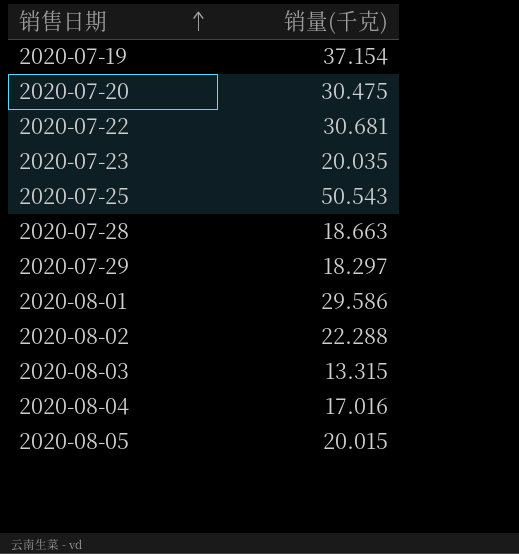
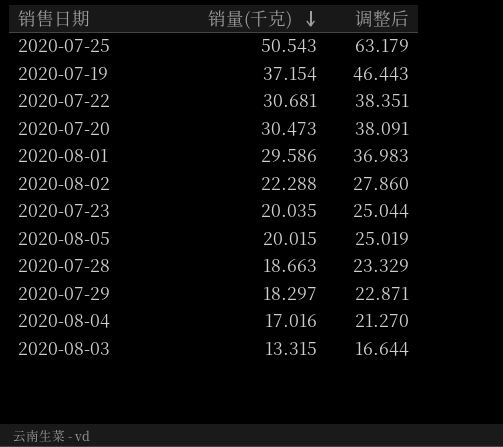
row order: 销售日期 ascending -> 销量(千克) descending
column 调整后 | formula: none -> [销量(千克)] * 1.25
2020-07-20 | 销量(千克): 30.475 -> 30.473

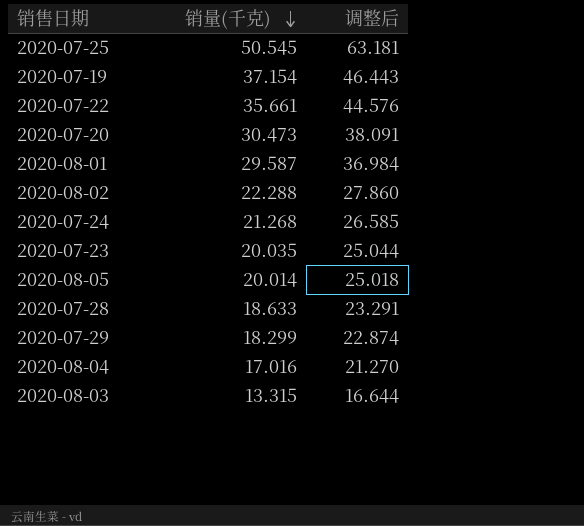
2020-07-25 | 销量(千克): 50.543 -> 50.545
2020-07-25 | 调整后: 63.179 -> 63.181
2020-07-22 | 销量(千克): 30.681 -> 35.661
2020-07-22 | 调整后: 38.351 -> 44.576
2020-08-01 | 销量(千克): 29.586 -> 29.587
2020-08-01 | 调整后: 36.983 -> 36.984
row 2020-07-24: none -> 21.268 | 26.585
2020-08-05 | 销量(千克): 20.015 -> 20.014
2020-08-05 | 调整后: 25.019 -> 25.018
2020-07-28 | 销量(千克): 18.663 -> 18.633
2020-07-28 | 调整后: 23.329 -> 23.291
2020-07-29 | 销量(千克): 18.297 -> 18.299
2020-07-29 | 调整后: 22.871 -> 22.874

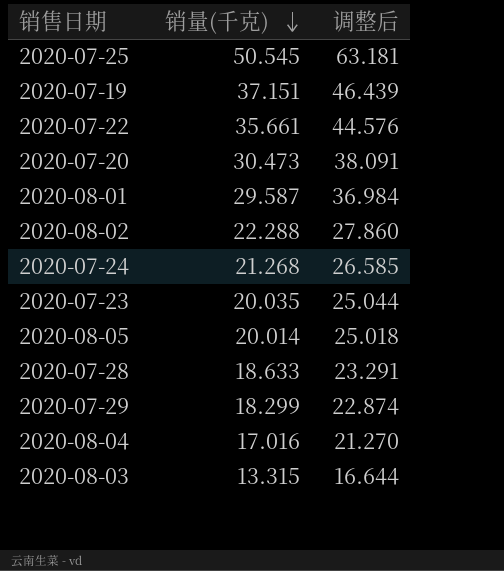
2020-07-19 | 销量(千克): 37.154 -> 37.151
2020-07-19 | 调整后: 46.443 -> 46.439

